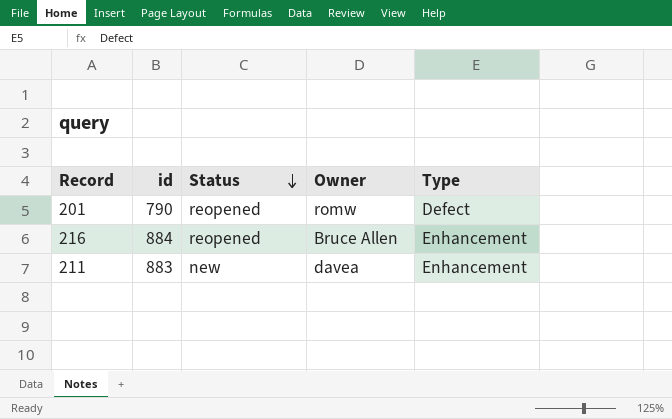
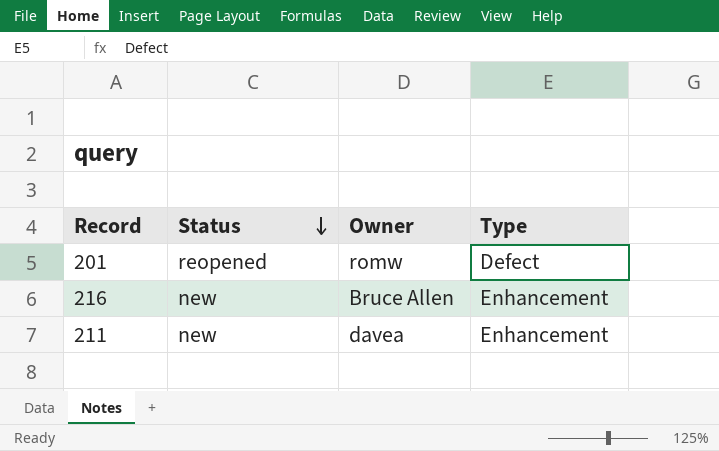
column id | position: 2 -> none
216 | Status: reopened -> new

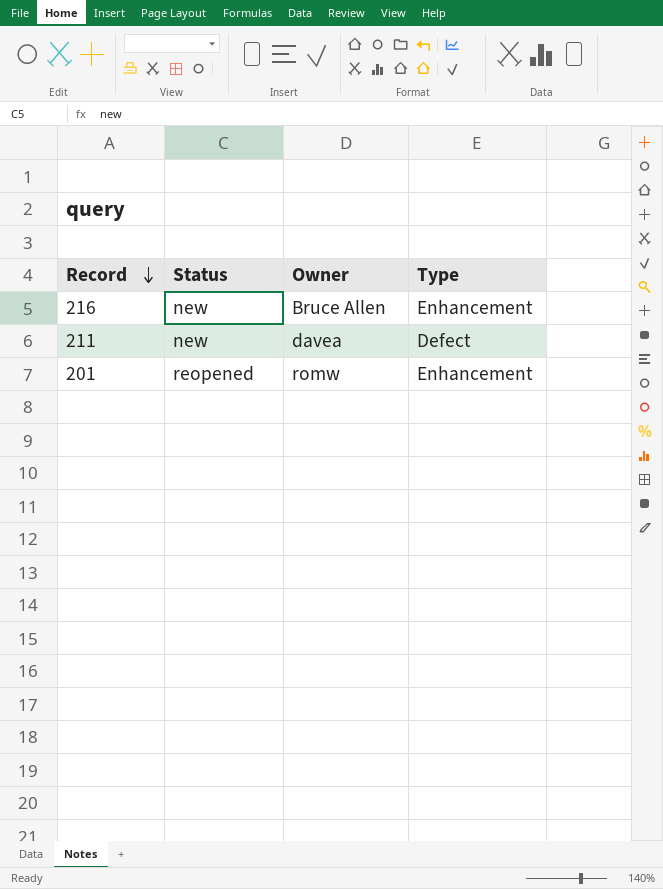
row order: Status descending -> Record descending
211 | Type: Enhancement -> Defect
201 | Type: Defect -> Enhancement

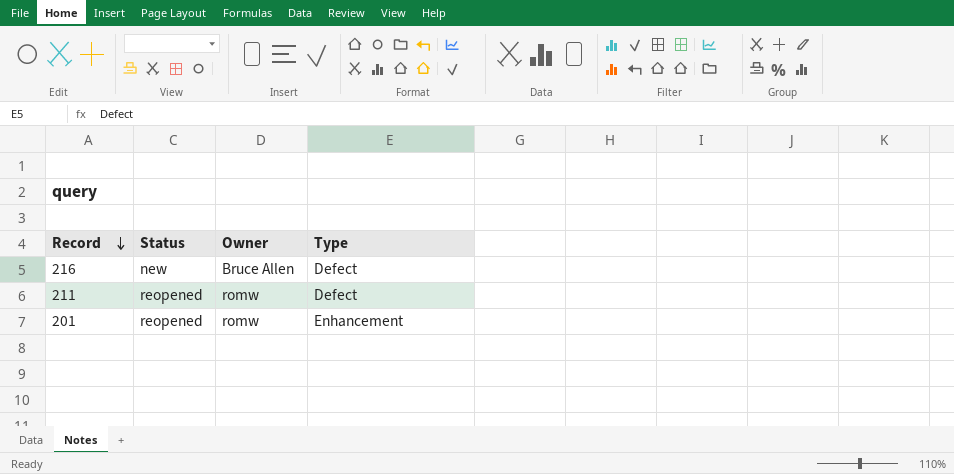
216 | Type: Enhancement -> Defect
211 | Status: new -> reopened
211 | Owner: davea -> romw

